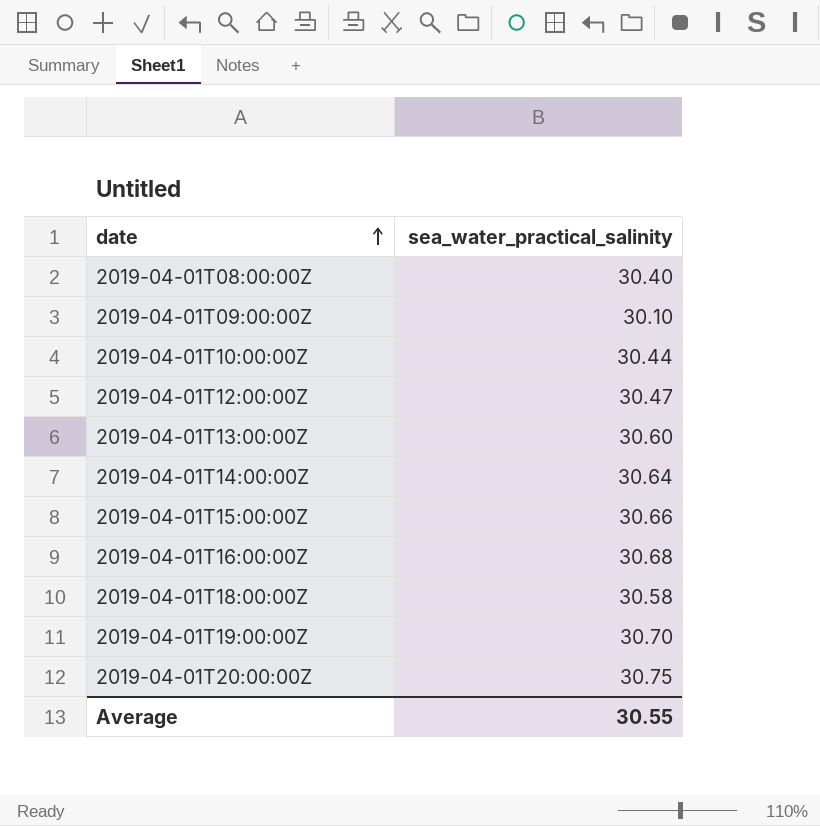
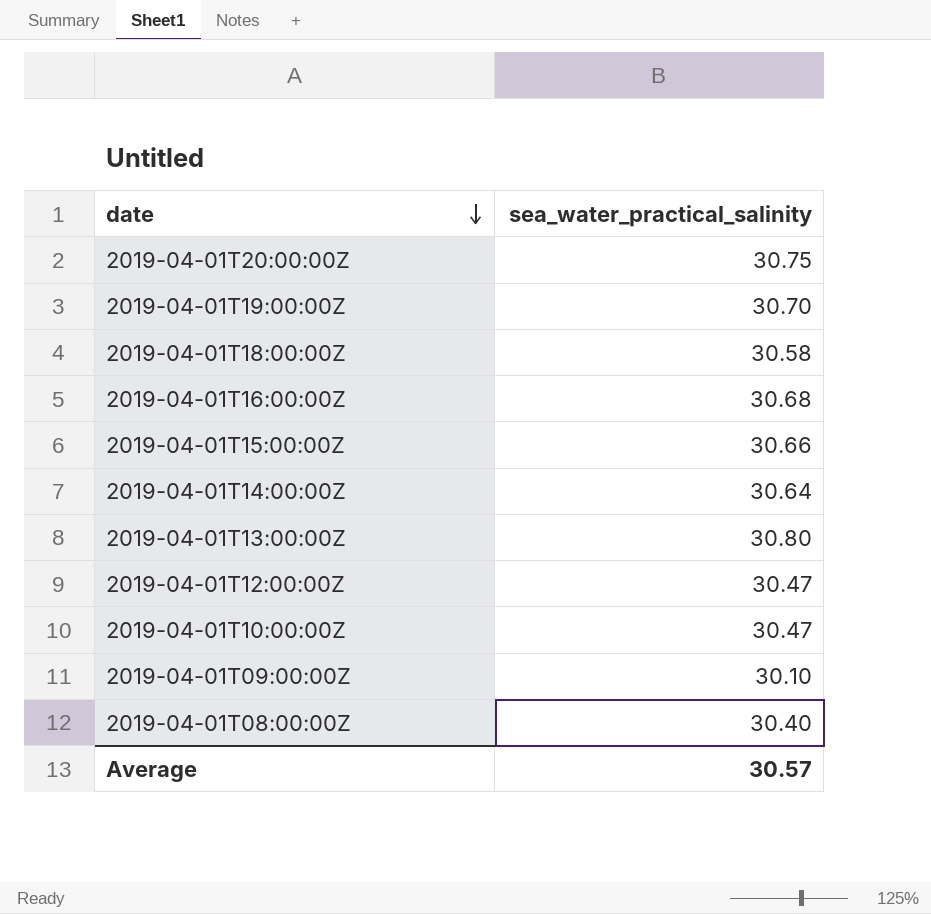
row order: date ascending -> date descending
2019-04-01T13:00:00Z | sea_water_practical_salinity: 30.60 -> 30.80
2019-04-01T10:00:00Z | sea_water_practical_salinity: 30.44 -> 30.47
Average | sea_water_practical_salinity: 30.55 -> 30.57

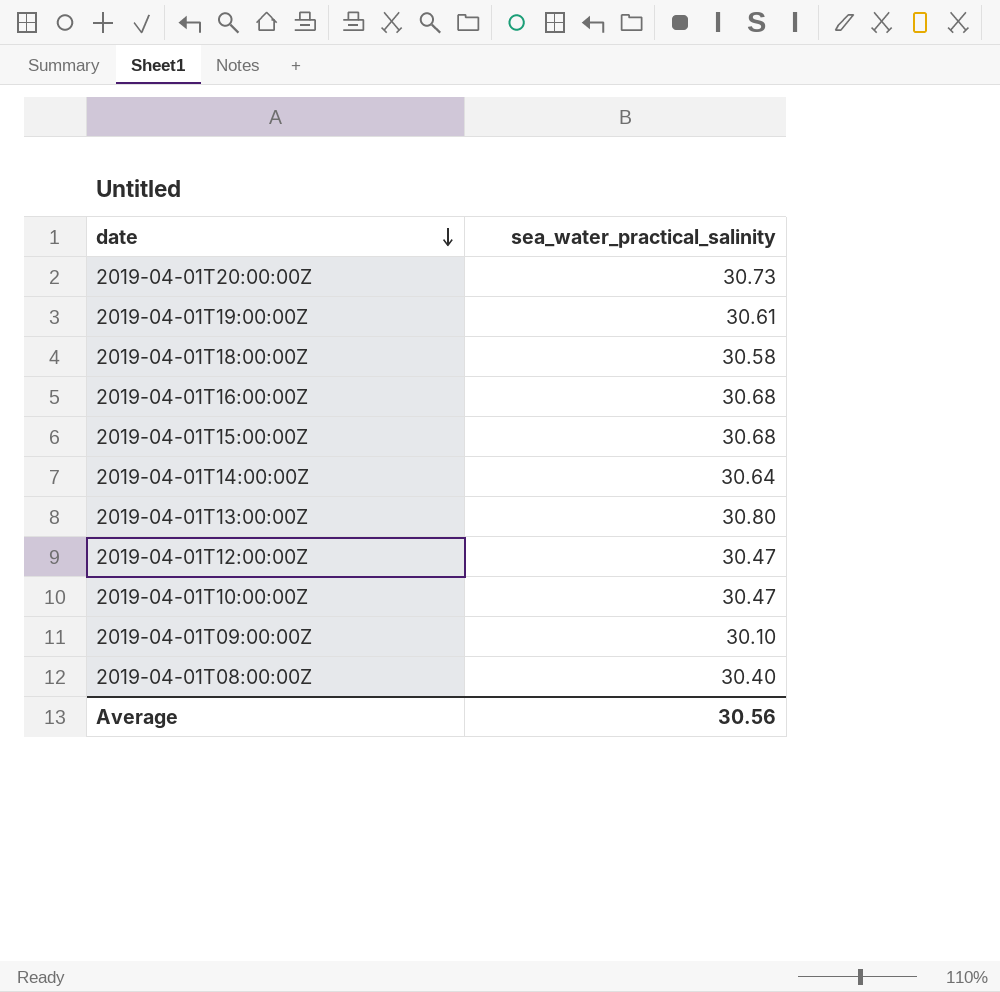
2019-04-01T20:00:00Z | sea_water_practical_salinity: 30.75 -> 30.73
2019-04-01T19:00:00Z | sea_water_practical_salinity: 30.70 -> 30.61
2019-04-01T15:00:00Z | sea_water_practical_salinity: 30.66 -> 30.68
Average | sea_water_practical_salinity: 30.57 -> 30.56

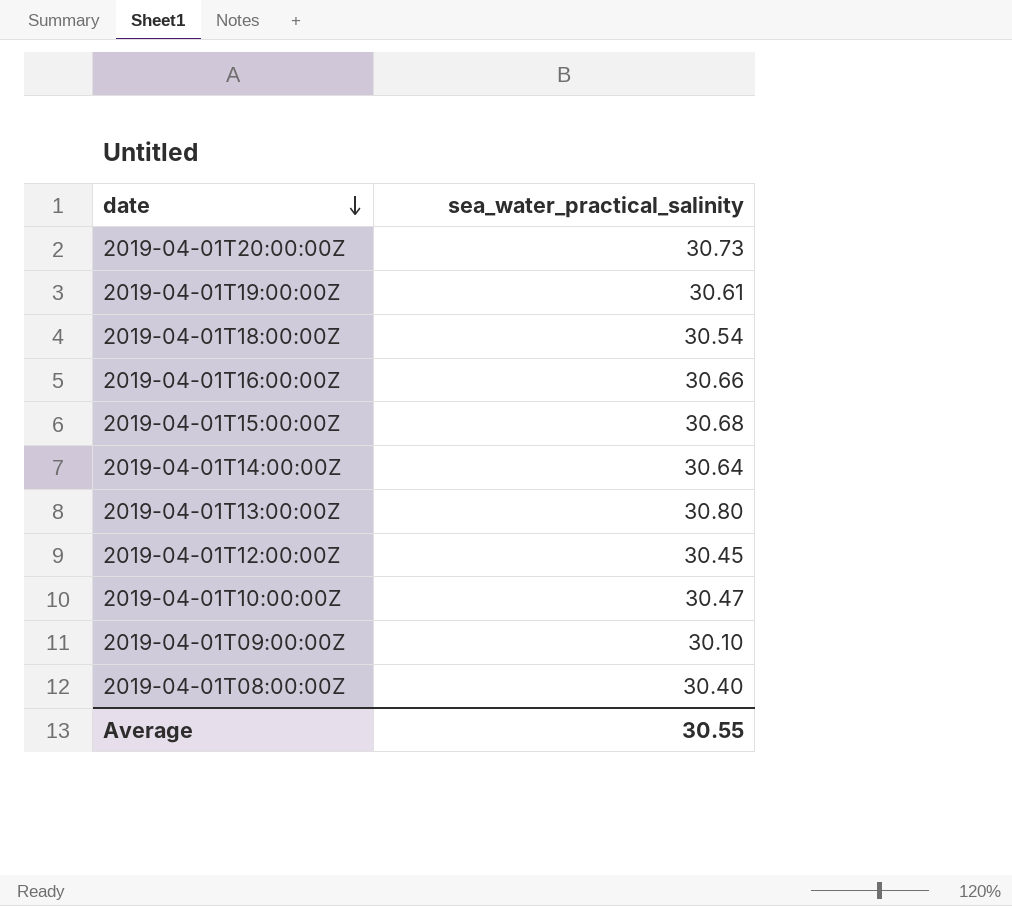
2019-04-01T18:00:00Z | sea_water_practical_salinity: 30.58 -> 30.54
2019-04-01T16:00:00Z | sea_water_practical_salinity: 30.68 -> 30.66
2019-04-01T12:00:00Z | sea_water_practical_salinity: 30.47 -> 30.45
Average | sea_water_practical_salinity: 30.56 -> 30.55

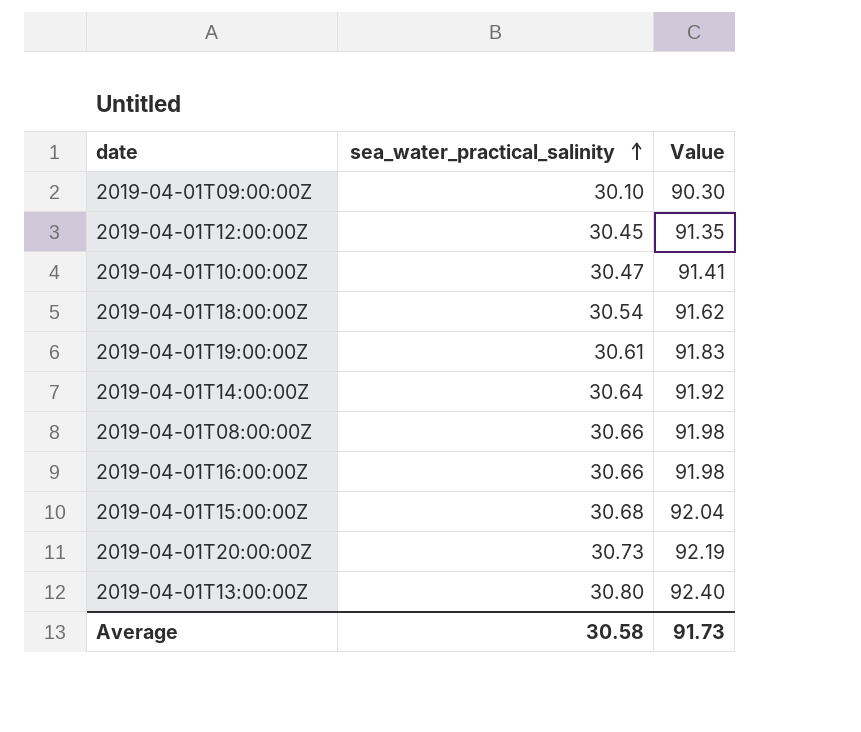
row order: date descending -> sea_water_practical_salinity ascending
column Value | formula: none -> [sea_water_practical_salinity] * 3
2019-04-01T08:00:00Z | sea_water_practical_salinity: 30.40 -> 30.66
Average | sea_water_practical_salinity: 30.55 -> 30.58

